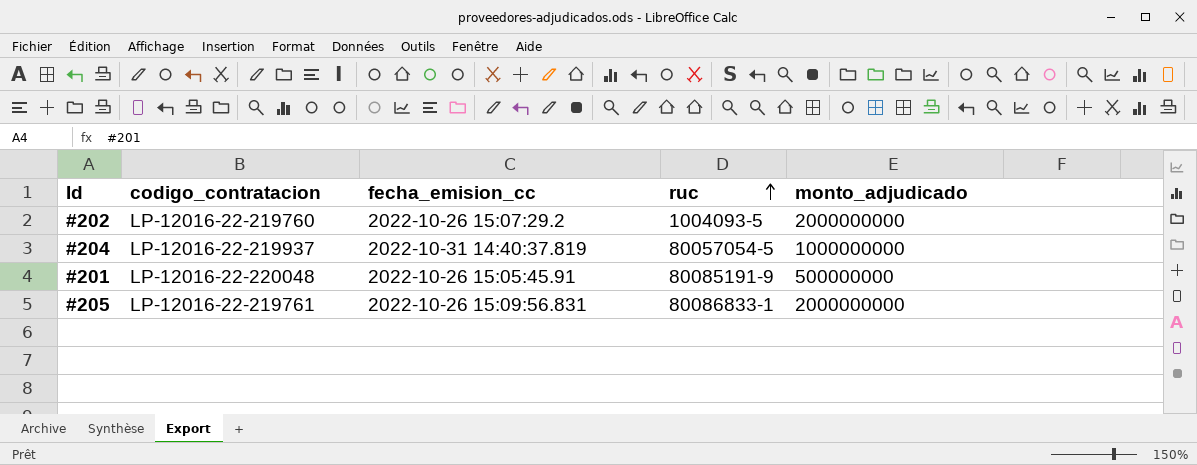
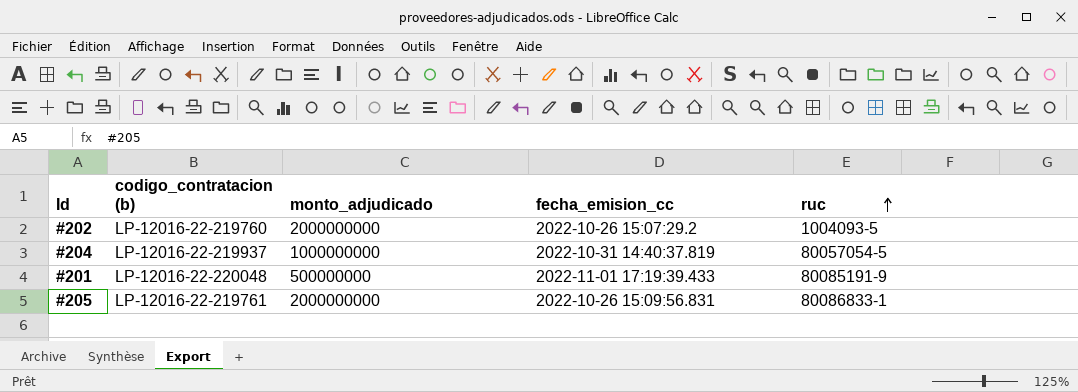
column name: codigo_contratacion -> codigo_contratacion (b)
column monto_adjudicado | position: 5 -> 3
#201 | fecha_emision_cc: 2022-10-26 15:05:45.91 -> 2022-11-01 17:19:39.433

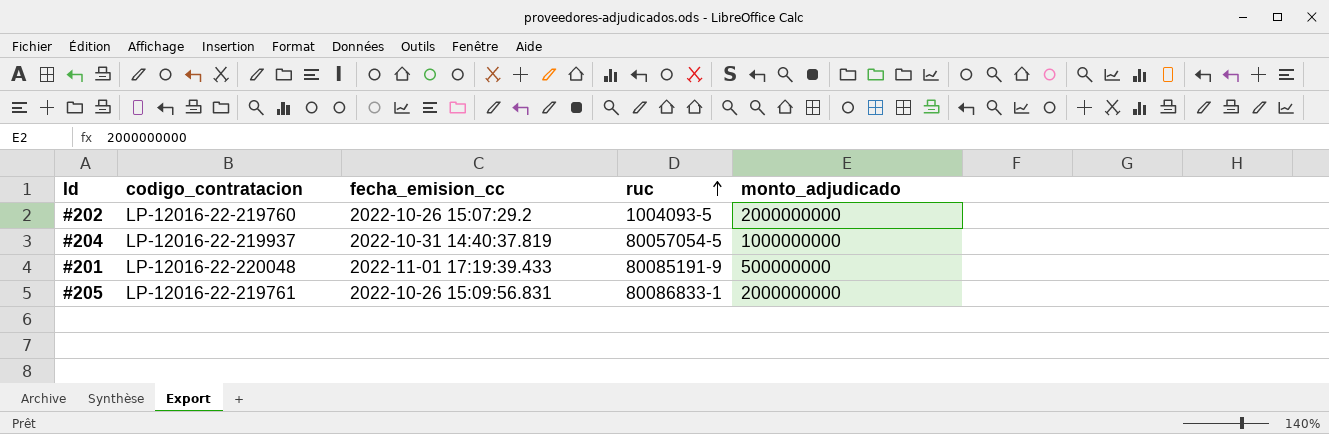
column name: codigo_contratacion (b) -> codigo_contratacion
column monto_adjudicado | position: 3 -> 5

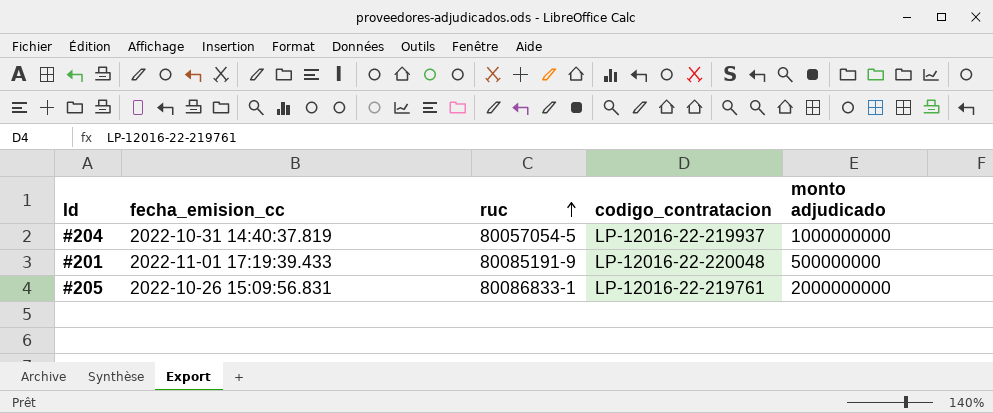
column codigo_contratacion | position: 2 -> 4
column name: monto_adjudicado -> monto adjudicado
row #202: LP-12016-22-219760 | 2022-10-26 15:07:29.2 | 1004093-5 | 2000000000 -> none

